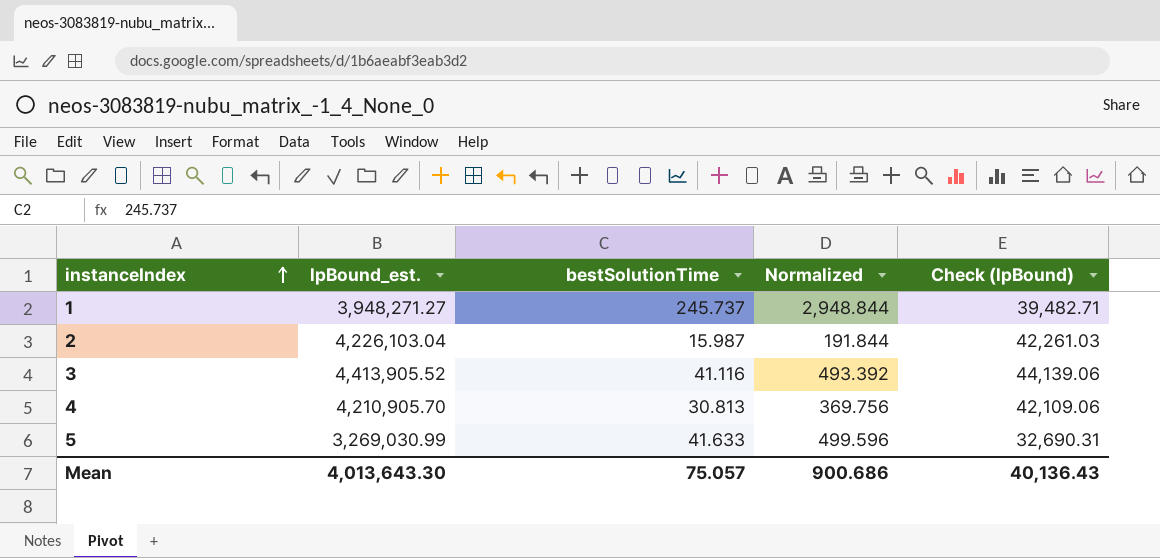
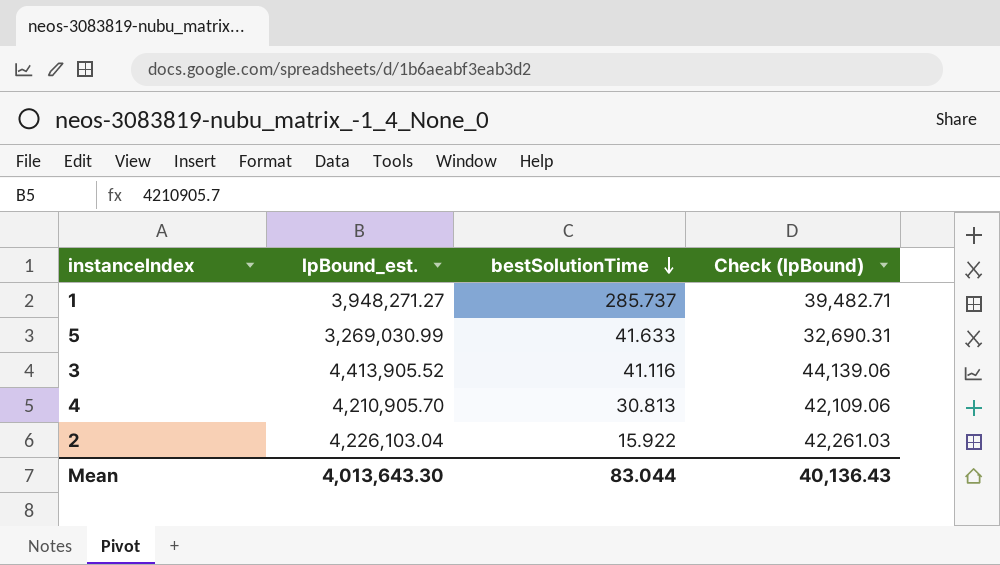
row order: instanceIndex ascending -> bestSolutionTime descending
column Normalized | formula: [bestSolutionTime] * 12 -> none
1 | bestSolutionTime: 245.737 -> 285.737
2 | bestSolutionTime: 15.987 -> 15.922
Mean | bestSolutionTime: 75.057 -> 83.044

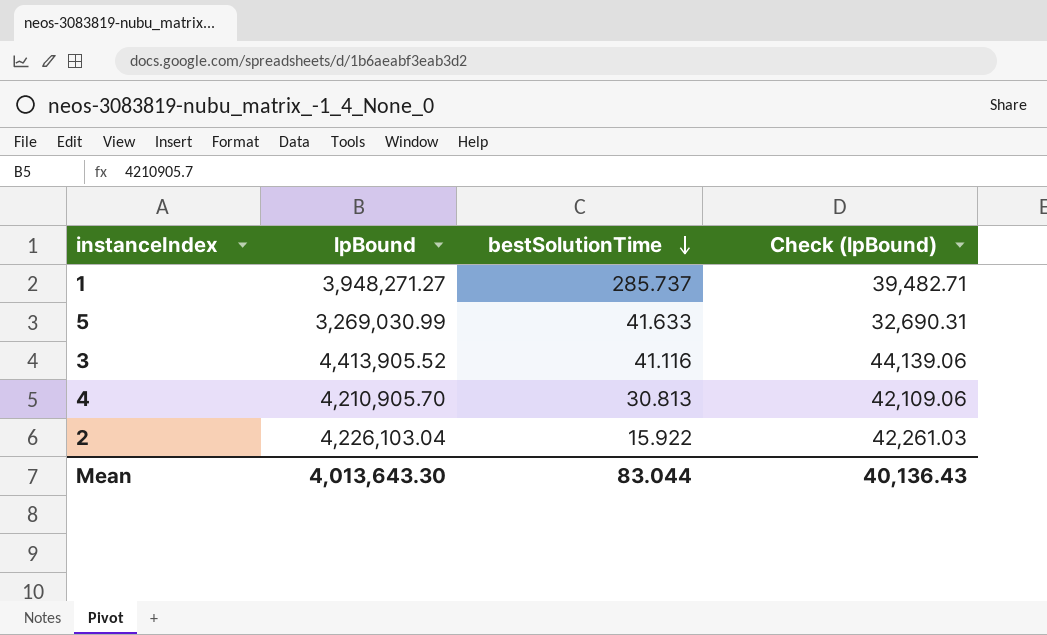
column name: lpBound_est. -> lpBound

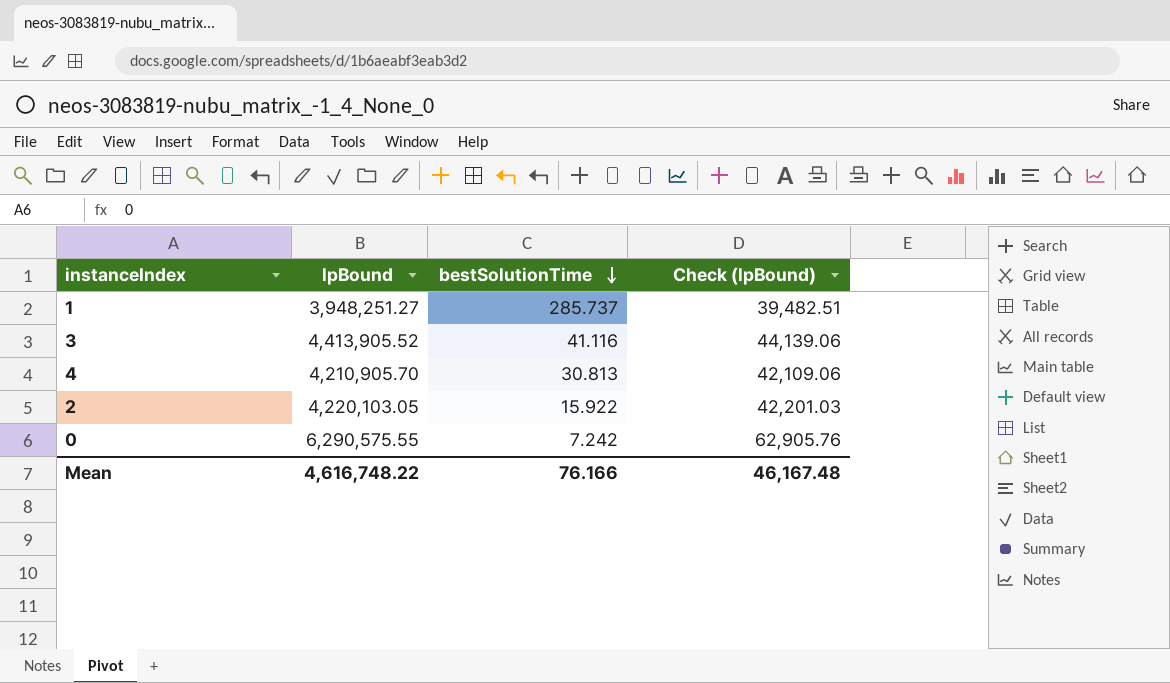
row 5: 3,269,030.99 | 41.633 | 32,690.31 -> none
1 | lpBound: 3,948,271.27 -> 3,948,251.27
1 | Check (lpBound): 39,482.71 -> 39,482.51
2 | lpBound: 4,226,103.04 -> 4,220,103.05
2 | Check (lpBound): 42,261.03 -> 42,201.03
row 0: none -> 6,290,575.55 | 7.242 | 62,905.76
Mean | lpBound: 4,013,643.30 -> 4,616,748.22
Mean | bestSolutionTime: 83.044 -> 76.166
Mean | Check (lpBound): 40,136.43 -> 46,167.48

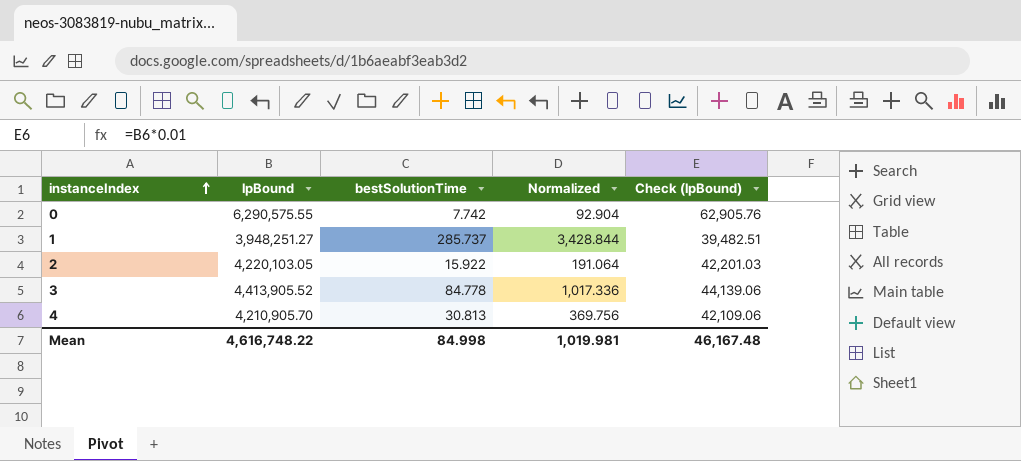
row order: bestSolutionTime descending -> instanceIndex ascending
column Normalized | formula: none -> [bestSolutionTime] * 12
0 | bestSolutionTime: 7.242 -> 7.742
3 | bestSolutionTime: 41.116 -> 84.778
Mean | bestSolutionTime: 76.166 -> 84.998

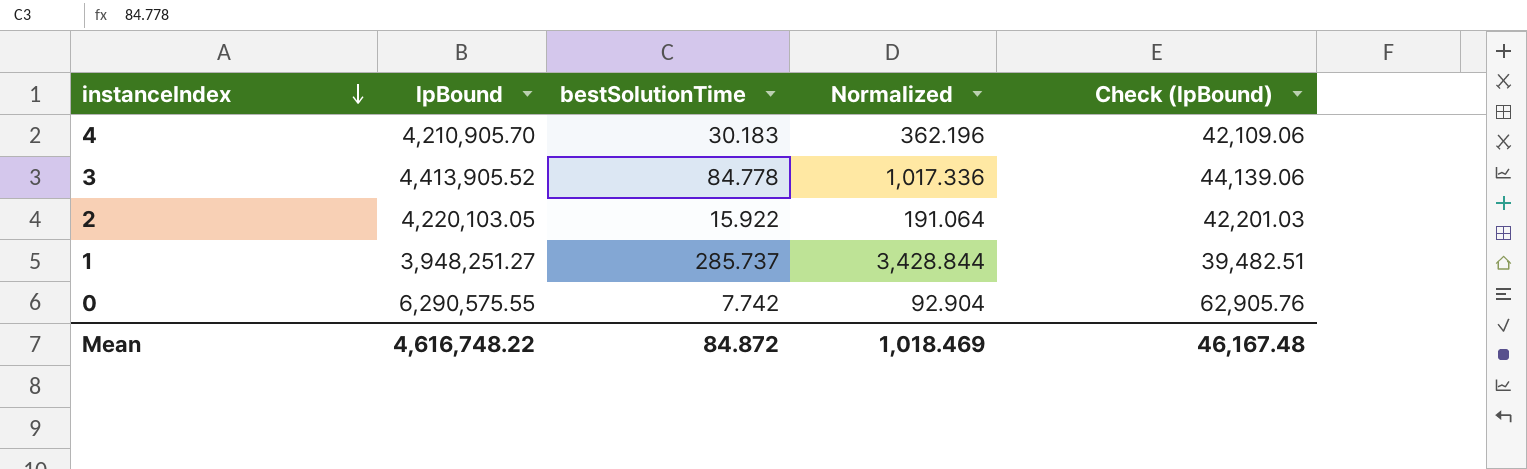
row order: instanceIndex ascending -> instanceIndex descending
4 | bestSolutionTime: 30.813 -> 30.183
4 | Normalized: 369.756 -> 362.196
Mean | bestSolutionTime: 84.998 -> 84.872
Mean | Normalized: 1,019.981 -> 1,018.469

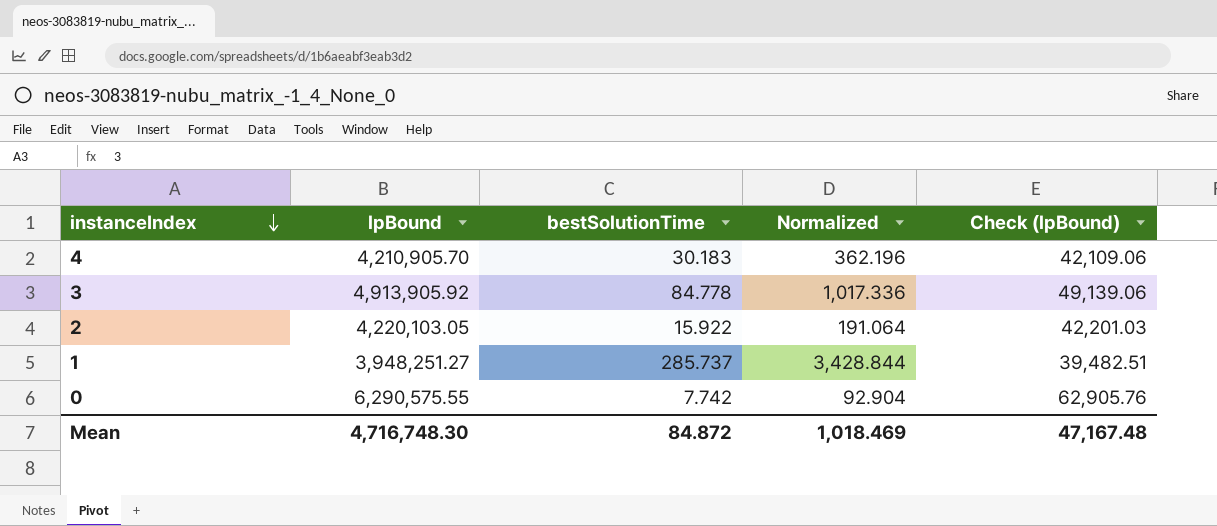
3 | lpBound: 4,413,905.52 -> 4,913,905.92
3 | Check (lpBound): 44,139.06 -> 49,139.06
Mean | lpBound: 4,616,748.22 -> 4,716,748.30
Mean | Check (lpBound): 46,167.48 -> 47,167.48

